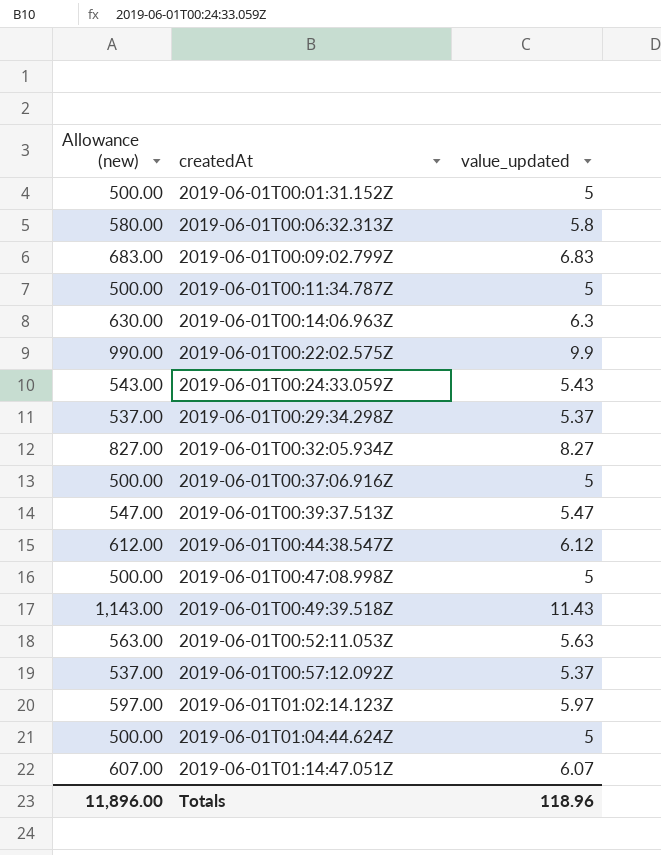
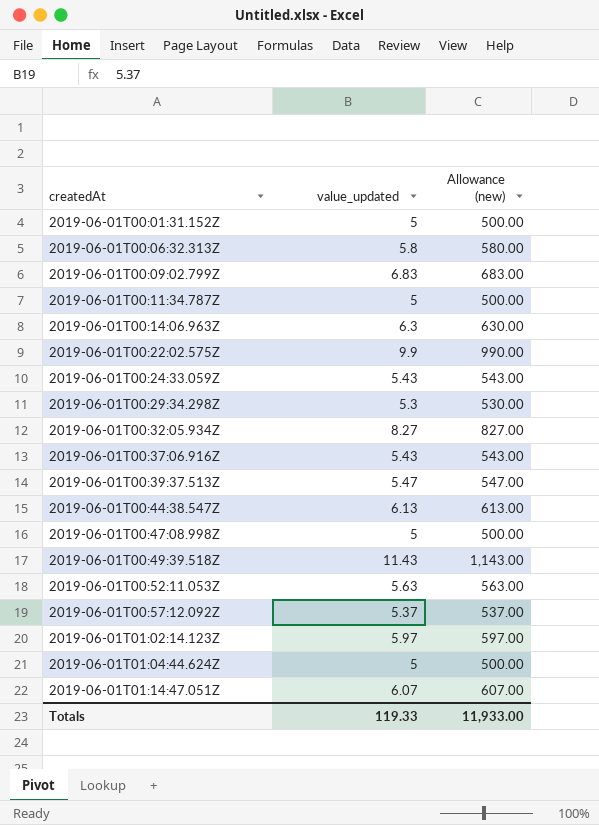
column Allowance (new) | position: 1 -> 3
2019-06-01T00:29:34.298Z | value_updated: 5.37 -> 5.3
2019-06-01T00:29:34.298Z | Allowance (new): 537.00 -> 530.00
2019-06-01T00:37:06.916Z | value_updated: 5 -> 5.43
2019-06-01T00:37:06.916Z | Allowance (new): 500.00 -> 543.00
2019-06-01T00:44:38.547Z | value_updated: 6.12 -> 6.13
2019-06-01T00:44:38.547Z | Allowance (new): 612.00 -> 613.00
Totals | value_updated: 118.96 -> 119.33
Totals | Allowance (new): 11,896.00 -> 11,933.00

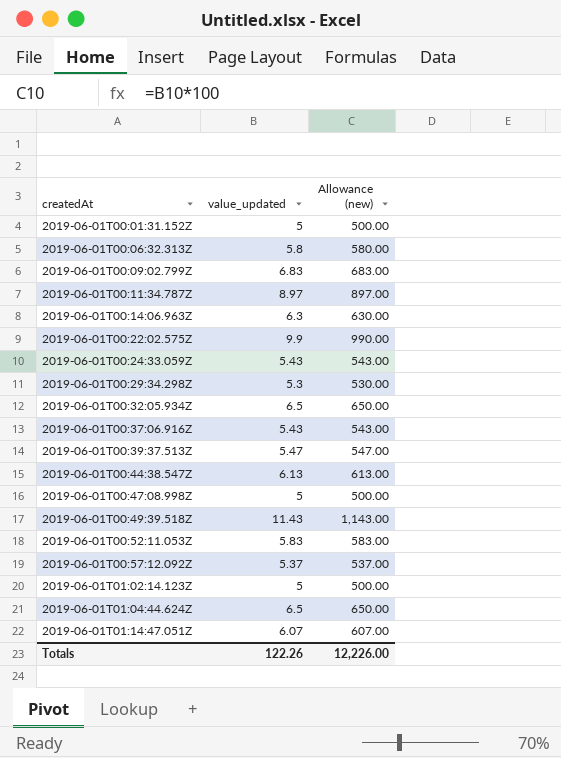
2019-06-01T00:11:34.787Z | value_updated: 5 -> 8.97
2019-06-01T00:11:34.787Z | Allowance (new): 500.00 -> 897.00
2019-06-01T00:32:05.934Z | value_updated: 8.27 -> 6.5
2019-06-01T00:32:05.934Z | Allowance (new): 827.00 -> 650.00
2019-06-01T00:52:11.053Z | value_updated: 5.63 -> 5.83
2019-06-01T00:52:11.053Z | Allowance (new): 563.00 -> 583.00
2019-06-01T01:02:14.123Z | value_updated: 5.97 -> 5
2019-06-01T01:02:14.123Z | Allowance (new): 597.00 -> 500.00
2019-06-01T01:04:44.624Z | value_updated: 5 -> 6.5
2019-06-01T01:04:44.624Z | Allowance (new): 500.00 -> 650.00
Totals | value_updated: 119.33 -> 122.26
Totals | Allowance (new): 11,933.00 -> 12,226.00

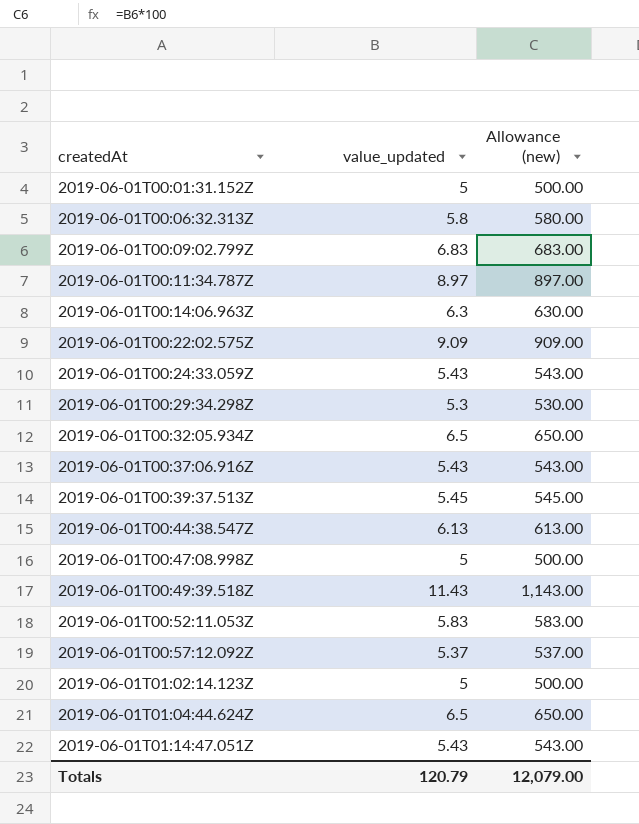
2019-06-01T00:22:02.575Z | value_updated: 9.9 -> 9.09
2019-06-01T00:22:02.575Z | Allowance (new): 990.00 -> 909.00
2019-06-01T00:39:37.513Z | value_updated: 5.47 -> 5.45
2019-06-01T00:39:37.513Z | Allowance (new): 547.00 -> 545.00
2019-06-01T01:14:47.051Z | value_updated: 6.07 -> 5.43
2019-06-01T01:14:47.051Z | Allowance (new): 607.00 -> 543.00
Totals | value_updated: 122.26 -> 120.79
Totals | Allowance (new): 12,226.00 -> 12,079.00

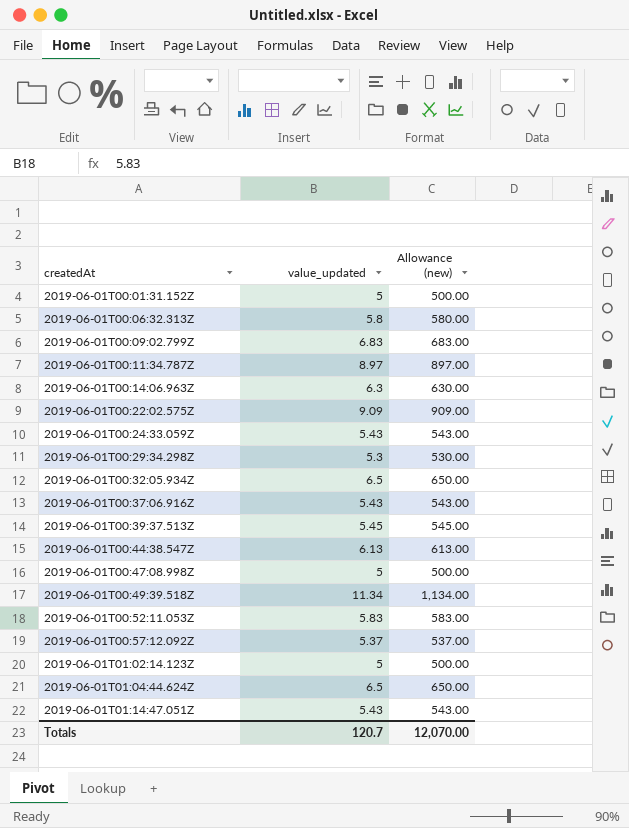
2019-06-01T00:49:39.518Z | value_updated: 11.43 -> 11.34
2019-06-01T00:49:39.518Z | Allowance (new): 1,143.00 -> 1,134.00
Totals | value_updated: 120.79 -> 120.7
Totals | Allowance (new): 12,079.00 -> 12,070.00

